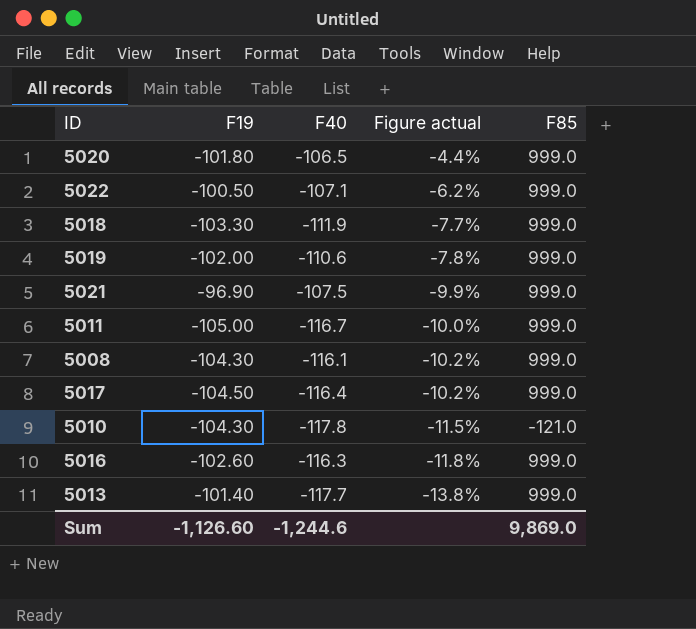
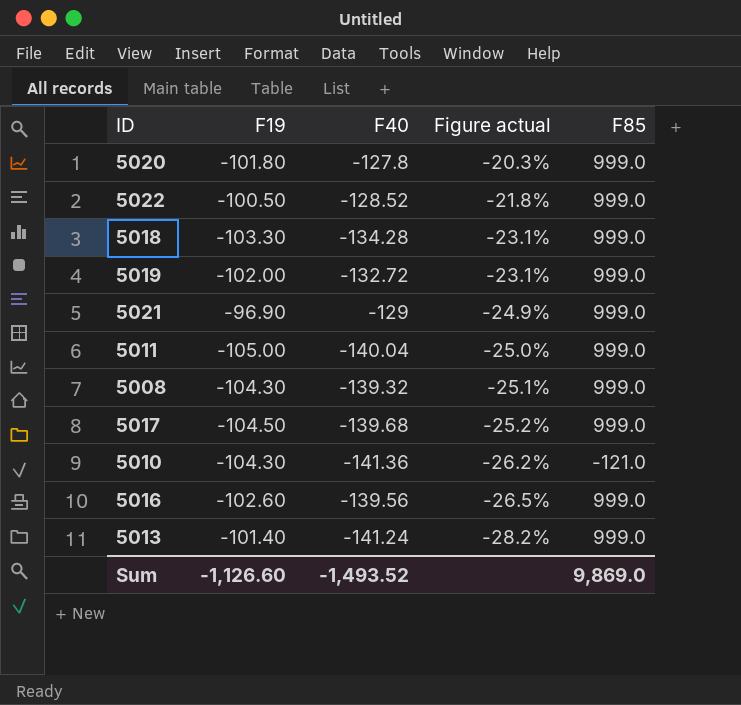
5020 | F40: -106.5 -> -127.8
5020 | Figure actual: -4.4% -> -20.3%
5022 | F40: -107.1 -> -128.52
5022 | Figure actual: -6.2% -> -21.8%
5018 | F40: -111.9 -> -134.28
5018 | Figure actual: -7.7% -> -23.1%
5019 | F40: -110.6 -> -132.72
5019 | Figure actual: -7.8% -> -23.1%
5021 | F40: -107.5 -> -129
5021 | Figure actual: -9.9% -> -24.9%
5011 | F40: -116.7 -> -140.04
5011 | Figure actual: -10.0% -> -25.0%
5008 | F40: -116.1 -> -139.32
5008 | Figure actual: -10.2% -> -25.1%
5017 | F40: -116.4 -> -139.68
5017 | Figure actual: -10.2% -> -25.2%
5010 | F40: -117.8 -> -141.36
5010 | Figure actual: -11.5% -> -26.2%
5016 | F40: -116.3 -> -139.56
5016 | Figure actual: -11.8% -> -26.5%
5013 | F40: -117.7 -> -141.24
5013 | Figure actual: -13.8% -> -28.2%
Sum | F40: -1,244.6 -> -1,493.52

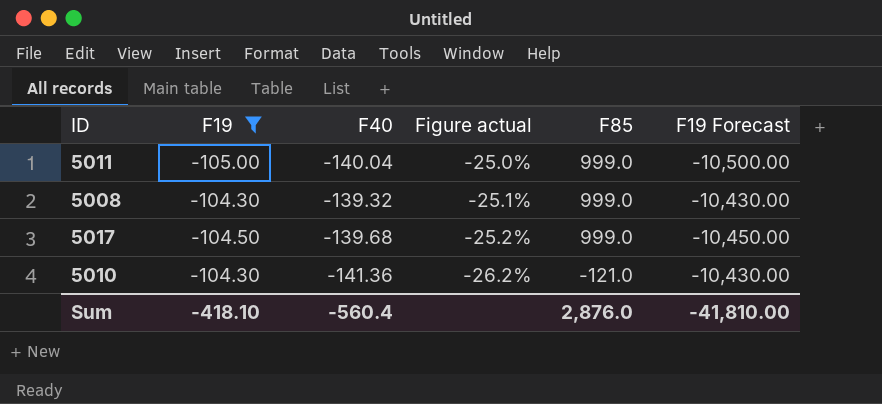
filter: none -> F19 <= -104.30
column F19 Forecast | formula: none -> [F19] * 100
Sum | F19: -1,126.60 -> -418.10
Sum | F40: -1,493.52 -> -560.4
Sum | F85: 9,869.0 -> 2,876.0

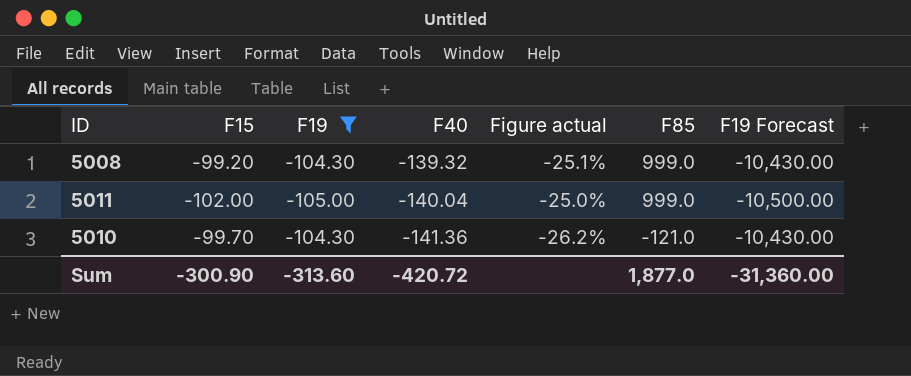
row order: Figure actual descending -> F40 descending
column F15 | position: none -> 2
row 5017: -104.50 | -139.68 | -25.2% | 999.0 | -10,450.00 -> none
Sum | F19: -418.10 -> -313.60
Sum | F40: -560.4 -> -420.72
Sum | F85: 2,876.0 -> 1,877.0
Sum | F19 Forecast: -41,810.00 -> -31,360.00

